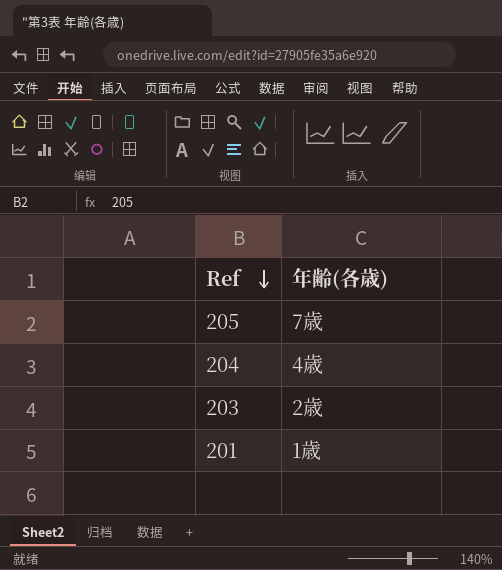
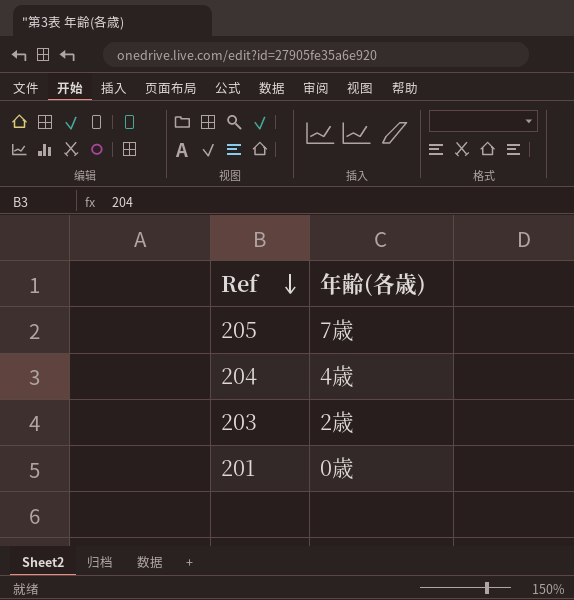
201 | 年齢(各歳): 1歳 -> 0歳

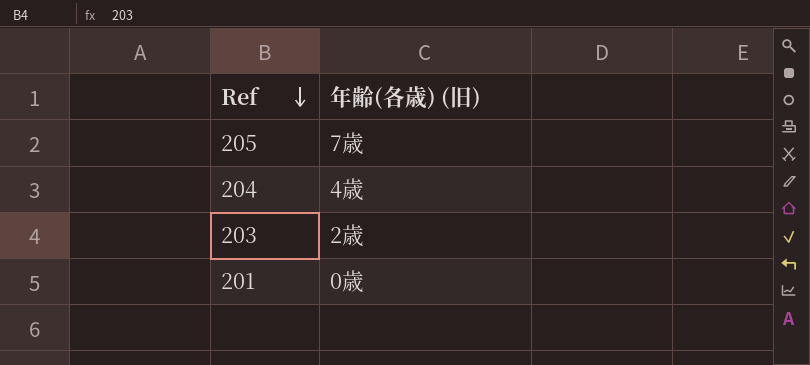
column name: 年齢(各歳) -> 年齢(各歳) (旧)

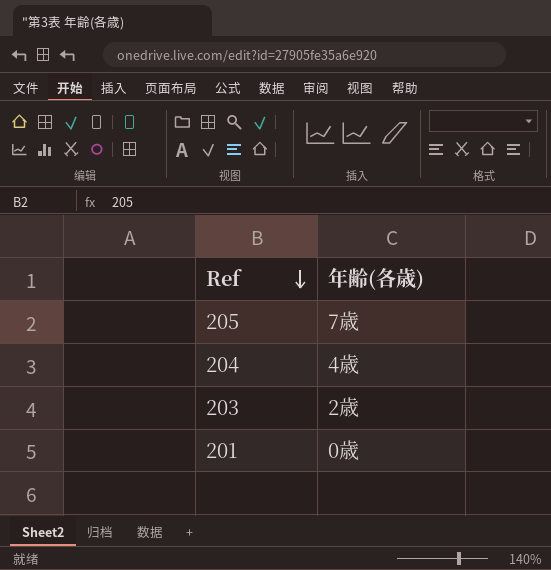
column name: 年齢(各歳) (旧) -> 年齢(各歳)

